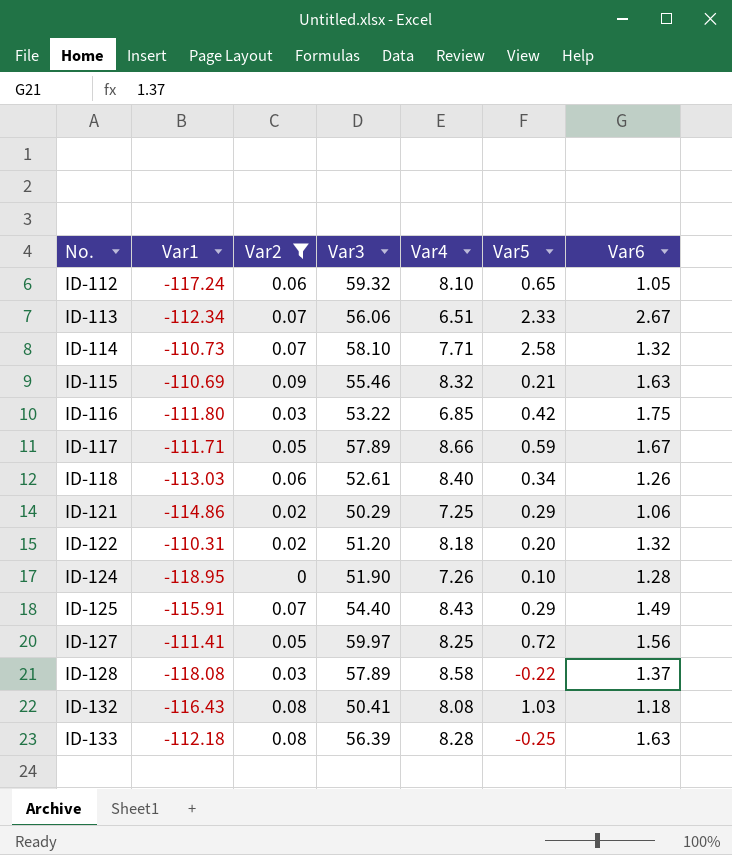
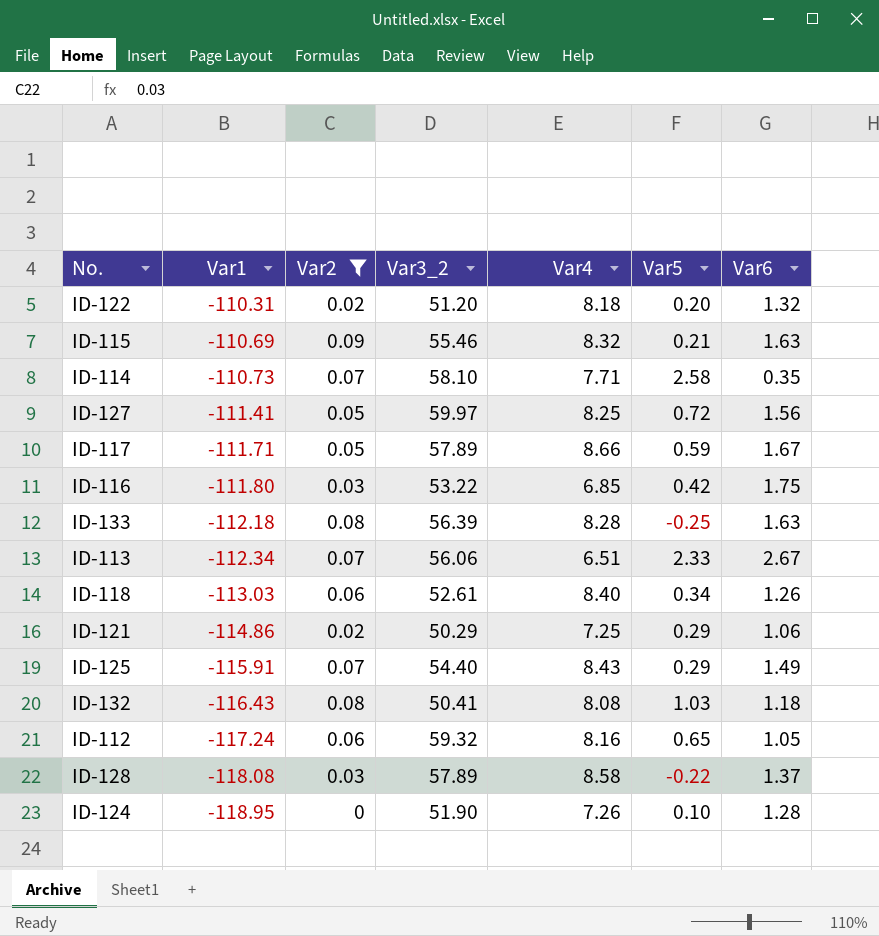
row order: No. ascending -> Var1 descending
column name: Var3 -> Var3_2
ID-114 | Var6: 1.32 -> 0.35
ID-112 | Var4: 8.10 -> 8.16

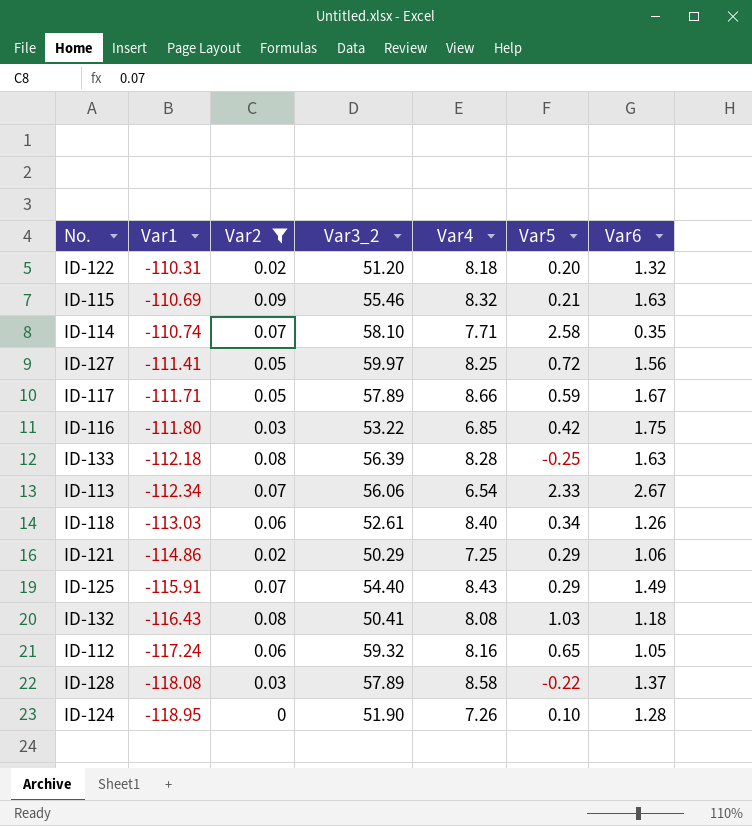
ID-114 | Var1: -110.73 -> -110.74
ID-113 | Var4: 6.51 -> 6.54

